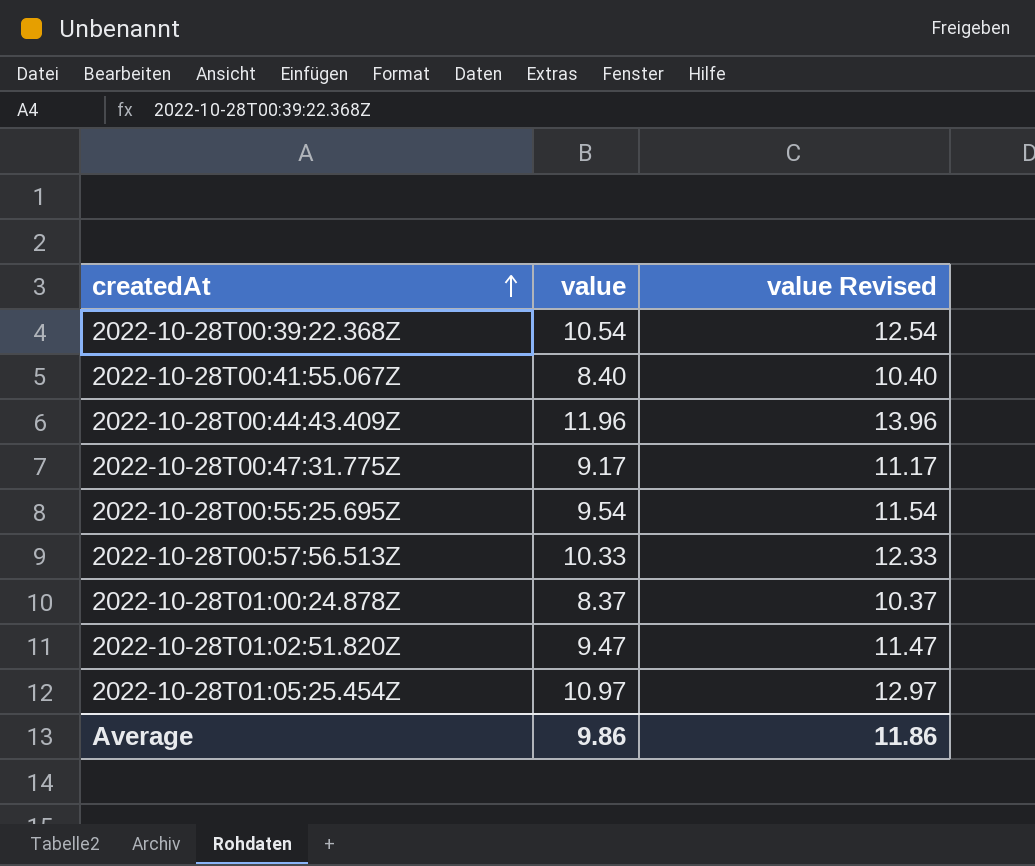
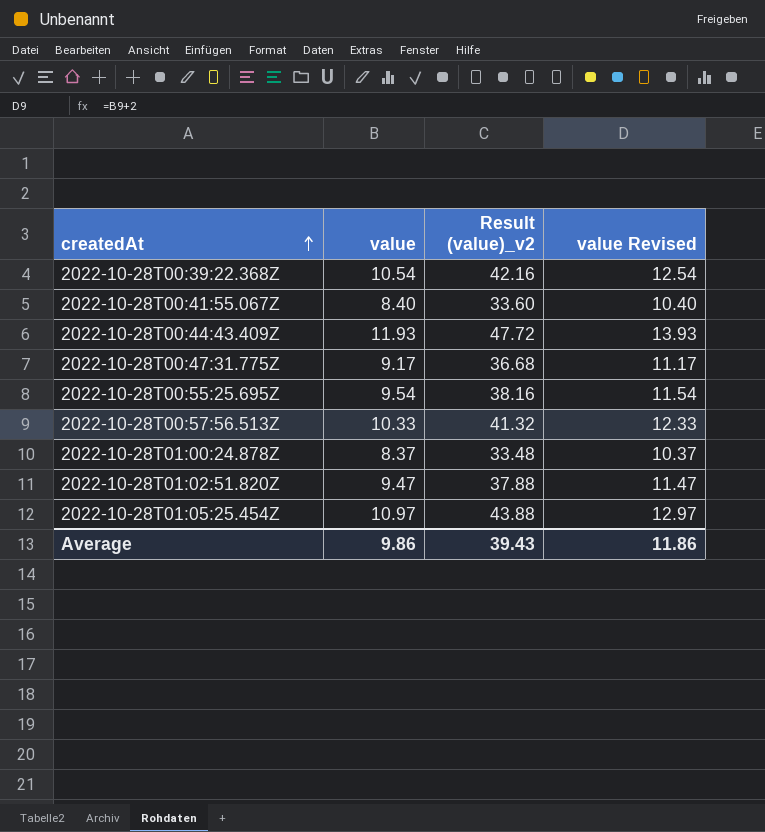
column Result (value)_v2 | formula: none -> [value] * 4
2022-10-28T00:44:43.409Z | value: 11.96 -> 11.93
2022-10-28T00:44:43.409Z | value Revised: 13.96 -> 13.93

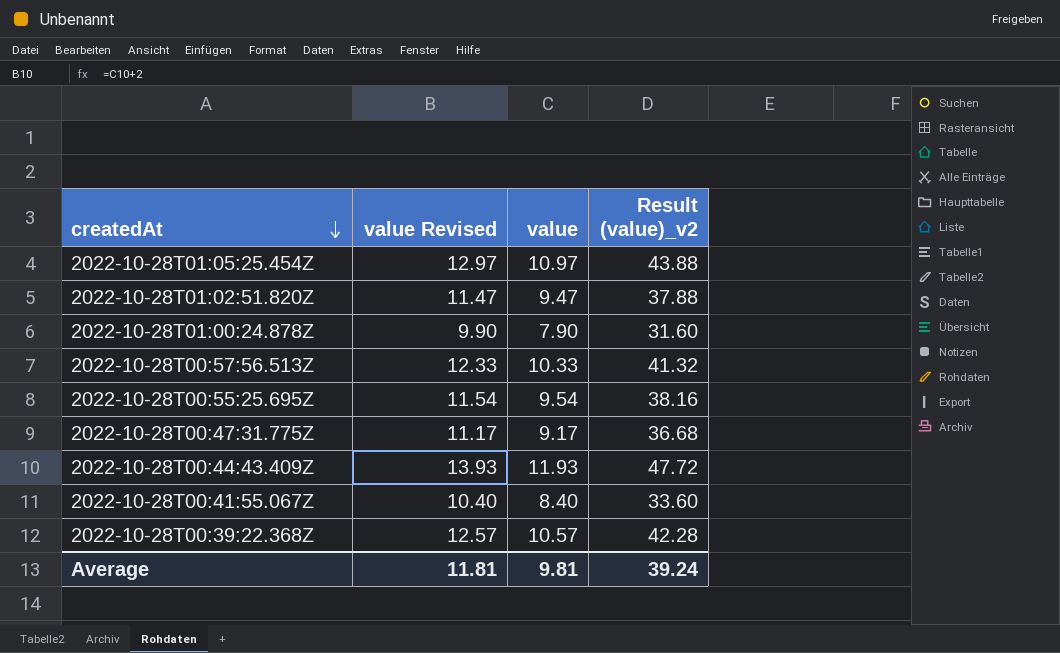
row order: createdAt ascending -> createdAt descending
column value Revised | position: 4 -> 2
2022-10-28T01:00:24.878Z | value Revised: 10.37 -> 9.90
2022-10-28T01:00:24.878Z | value: 8.37 -> 7.90
2022-10-28T01:00:24.878Z | Result (value)_v2: 33.48 -> 31.60
2022-10-28T00:39:22.368Z | value Revised: 12.54 -> 12.57
2022-10-28T00:39:22.368Z | value: 10.54 -> 10.57
2022-10-28T00:39:22.368Z | Result (value)_v2: 42.16 -> 42.28
Average | value Revised: 11.86 -> 11.81
Average | value: 9.86 -> 9.81
Average | Result (value)_v2: 39.43 -> 39.24

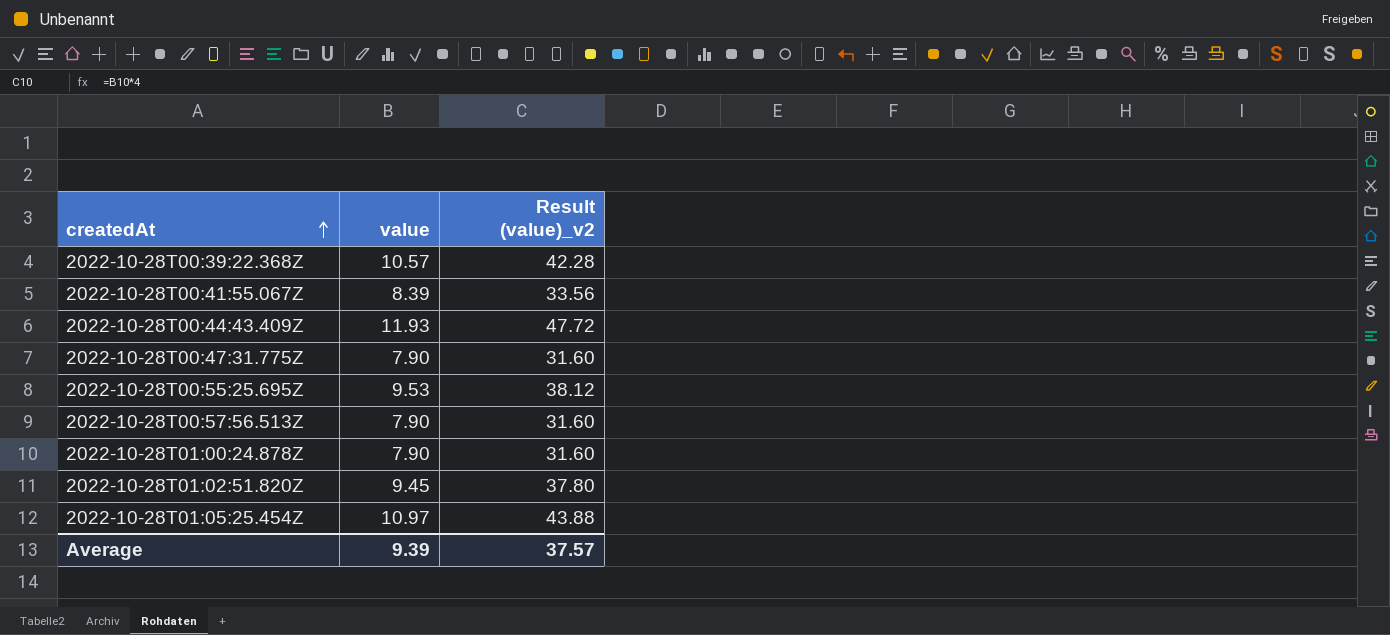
row order: createdAt descending -> createdAt ascending
column value Revised | formula: [value] + 2 -> none
2022-10-28T00:41:55.067Z | value: 8.40 -> 8.39
2022-10-28T00:41:55.067Z | Result (value)_v2: 33.60 -> 33.56
2022-10-28T00:47:31.775Z | value: 9.17 -> 7.90
2022-10-28T00:47:31.775Z | Result (value)_v2: 36.68 -> 31.60
2022-10-28T00:55:25.695Z | value: 9.54 -> 9.53
2022-10-28T00:55:25.695Z | Result (value)_v2: 38.16 -> 38.12
2022-10-28T00:57:56.513Z | value: 10.33 -> 7.90
2022-10-28T00:57:56.513Z | Result (value)_v2: 41.32 -> 31.60
2022-10-28T01:02:51.820Z | value: 9.47 -> 9.45
2022-10-28T01:02:51.820Z | Result (value)_v2: 37.88 -> 37.80
Average | value: 9.81 -> 9.39
Average | Result (value)_v2: 39.24 -> 37.57

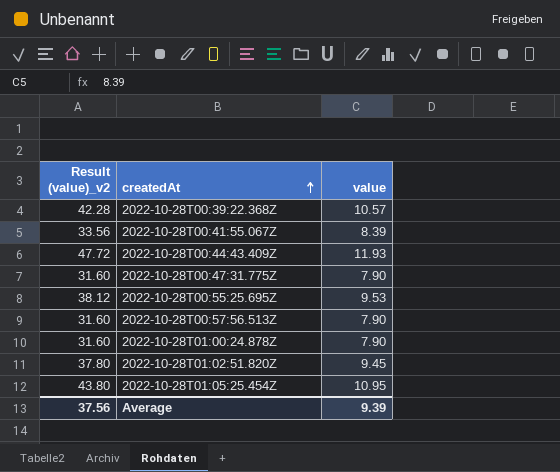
column Result (value)_v2 | position: 3 -> 1
2022-10-28T01:05:25.454Z | Result (value)_v2: 43.88 -> 43.80
2022-10-28T01:05:25.454Z | value: 10.97 -> 10.95
Average | Result (value)_v2: 37.57 -> 37.56

